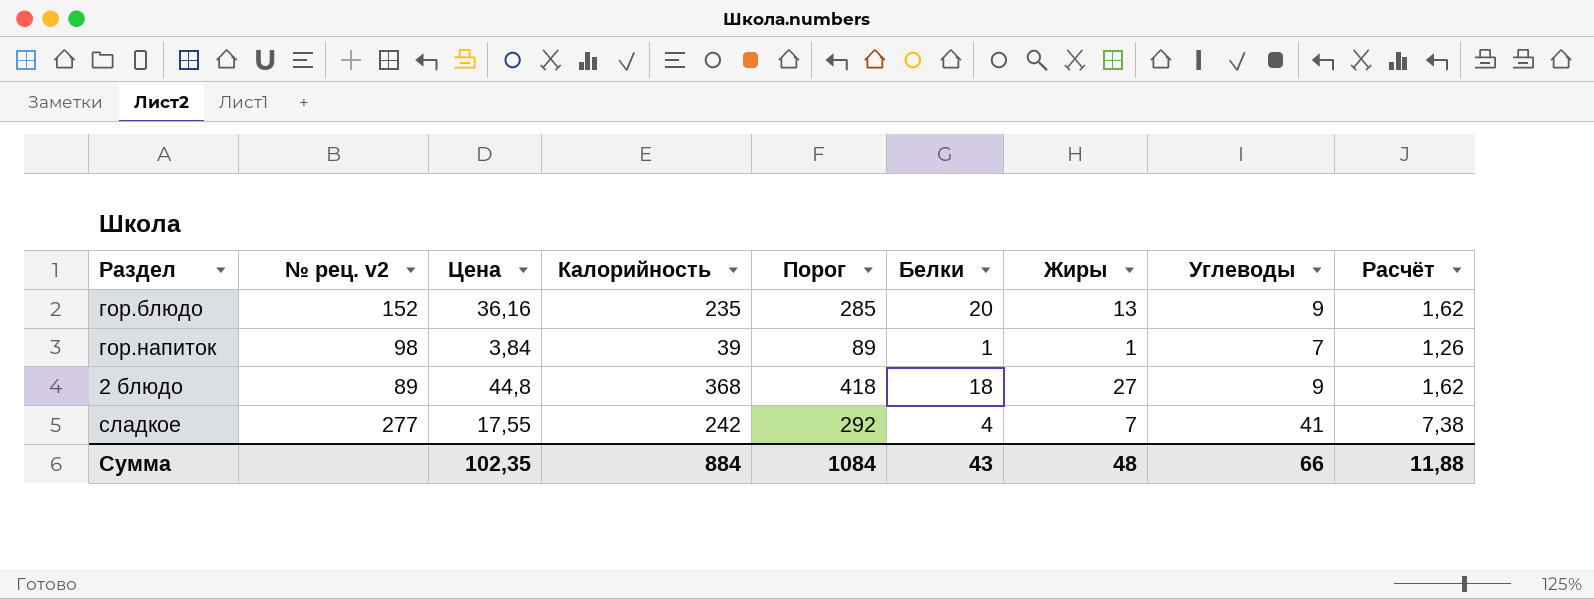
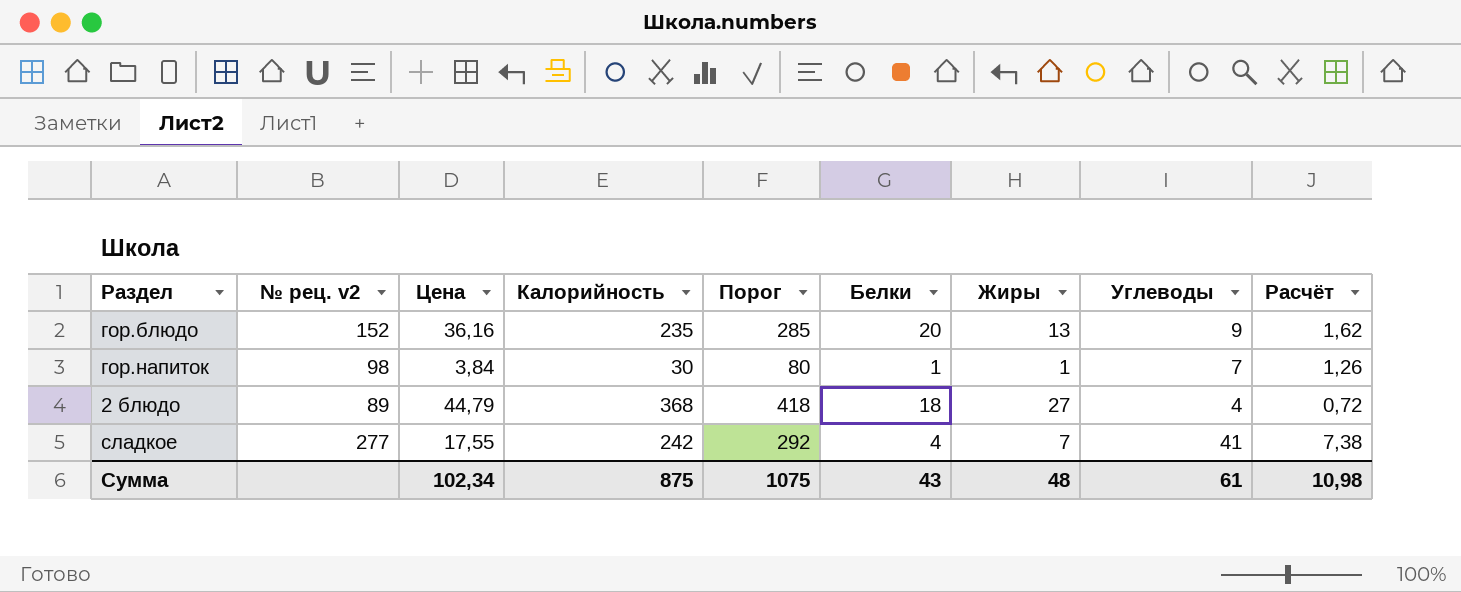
гор.напиток | Калорийность: 39 -> 30
гор.напиток | Порог: 89 -> 80
2 блюдо | Цена: 44,8 -> 44,79
2 блюдо | Углеводы: 9 -> 4
2 блюдо | Расчёт: 1,62 -> 0,72
Сумма | Цена: 102,35 -> 102,34
Сумма | Калорийность: 884 -> 875
Сумма | Порог: 1084 -> 1075
Сумма | Углеводы: 66 -> 61
Сумма | Расчёт: 11,88 -> 10,98

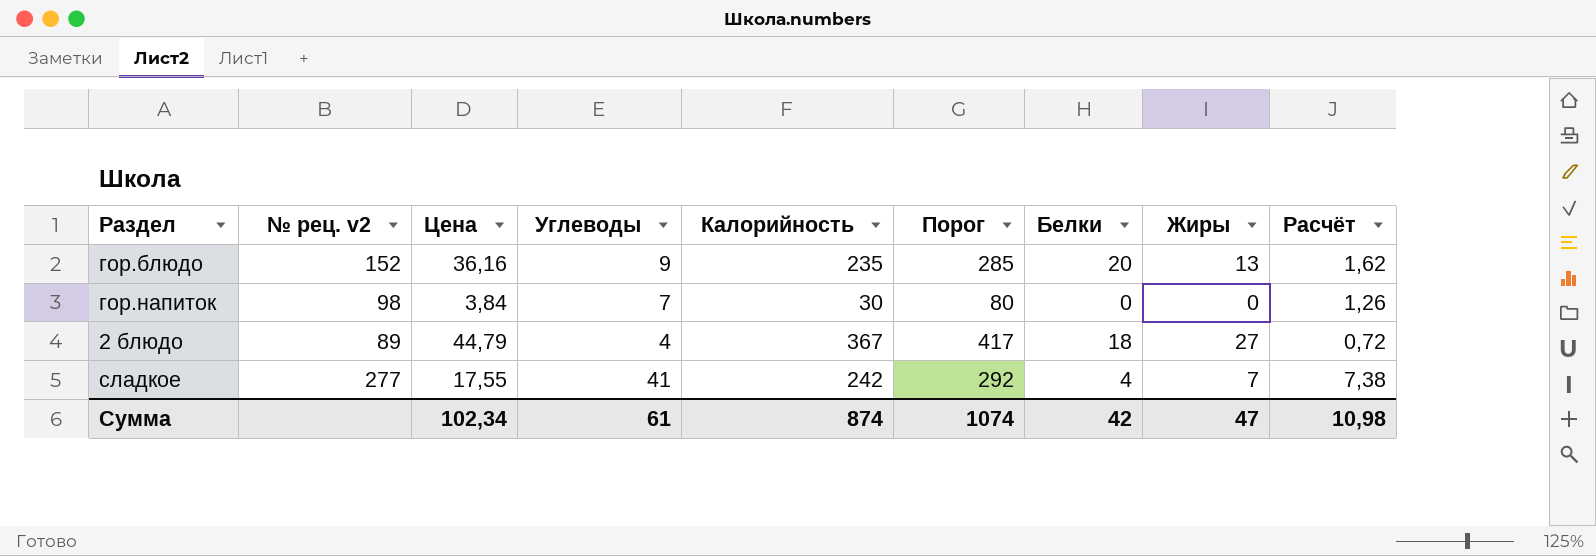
column Углеводы | position: 8 -> 4
гор.напиток | Белки: 1 -> 0
гор.напиток | Жиры: 1 -> 0
2 блюдо | Калорийность: 368 -> 367
2 блюдо | Порог: 418 -> 417
Сумма | Калорийность: 875 -> 874
Сумма | Порог: 1075 -> 1074
Сумма | Белки: 43 -> 42
Сумма | Жиры: 48 -> 47

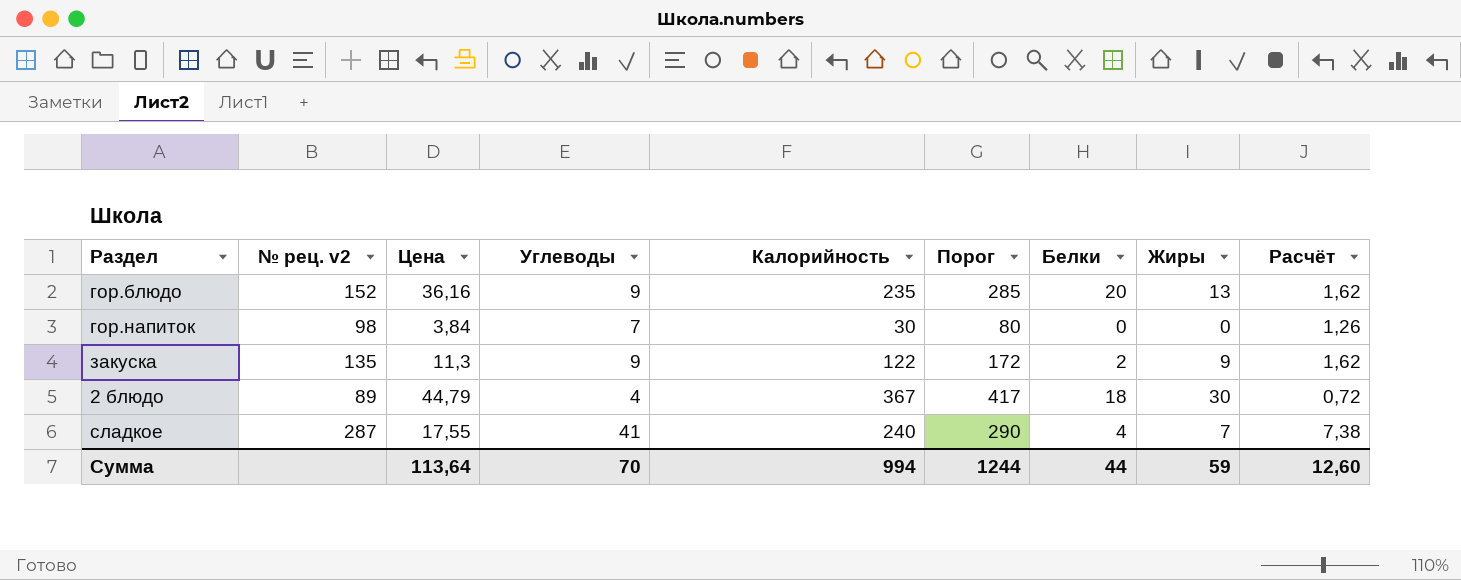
row закуска: none -> 135 | 11,3 | 9 | 122 | 172 | 2 | 9 | 1,62
2 блюдо | Жиры: 27 -> 30
сладкое | № рец. v2: 277 -> 287
сладкое | Калорийность: 242 -> 240
сладкое | Порог: 292 -> 290
Сумма | Цена: 102,34 -> 113,64
Сумма | Углеводы: 61 -> 70
Сумма | Калорийность: 874 -> 994
Сумма | Порог: 1074 -> 1244
Сумма | Белки: 42 -> 44
Сумма | Жиры: 47 -> 59
Сумма | Расчёт: 10,98 -> 12,60

